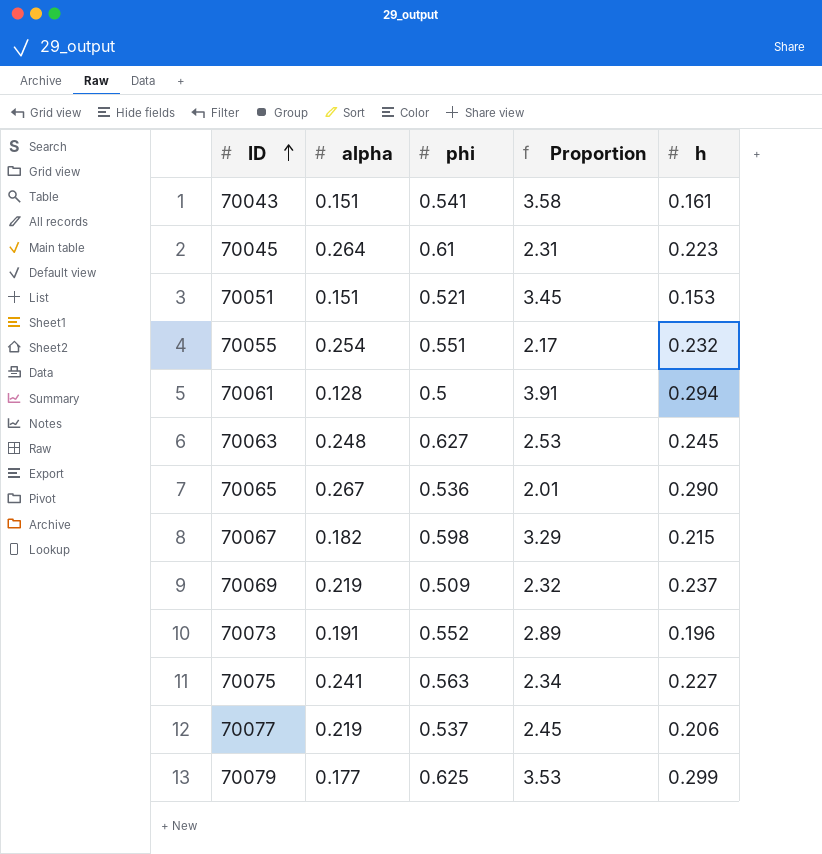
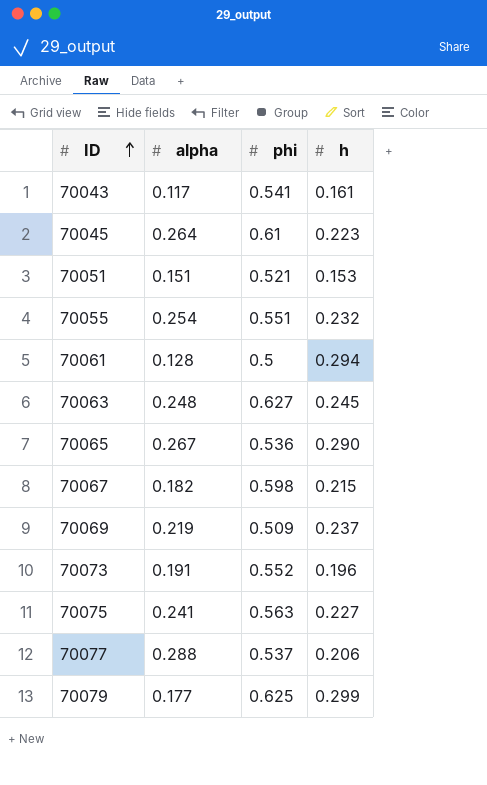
column Proportion | formula: [phi] / [alpha] -> none
70043 | alpha: 0.151 -> 0.117
70077 | alpha: 0.219 -> 0.288

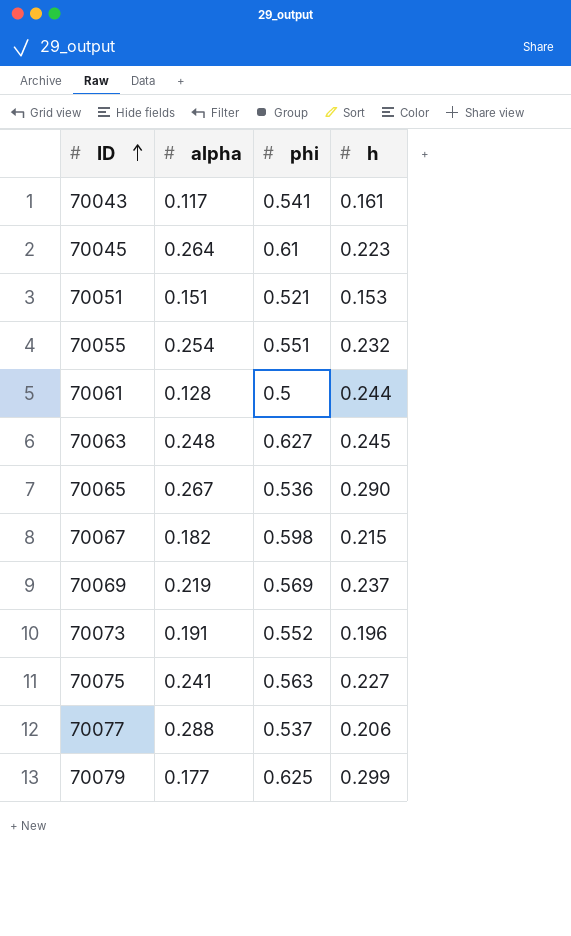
70061 | h: 0.294 -> 0.244
70069 | phi: 0.509 -> 0.569

